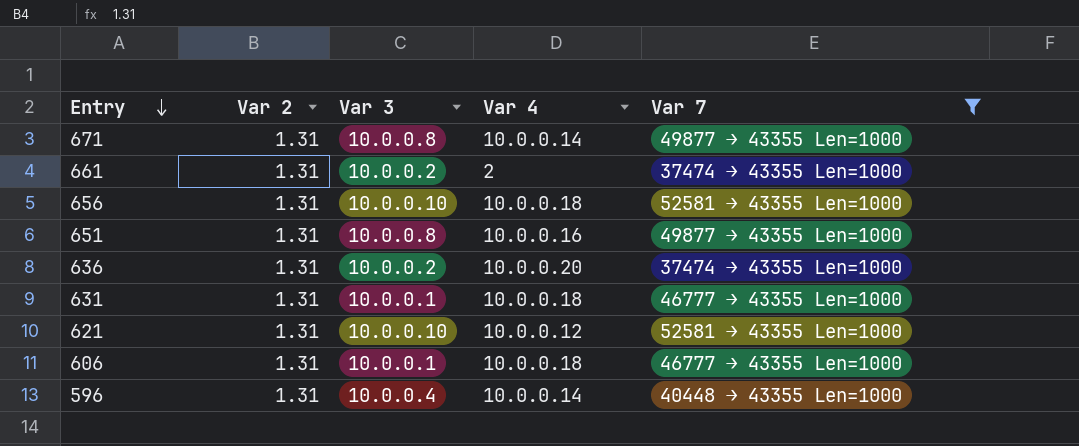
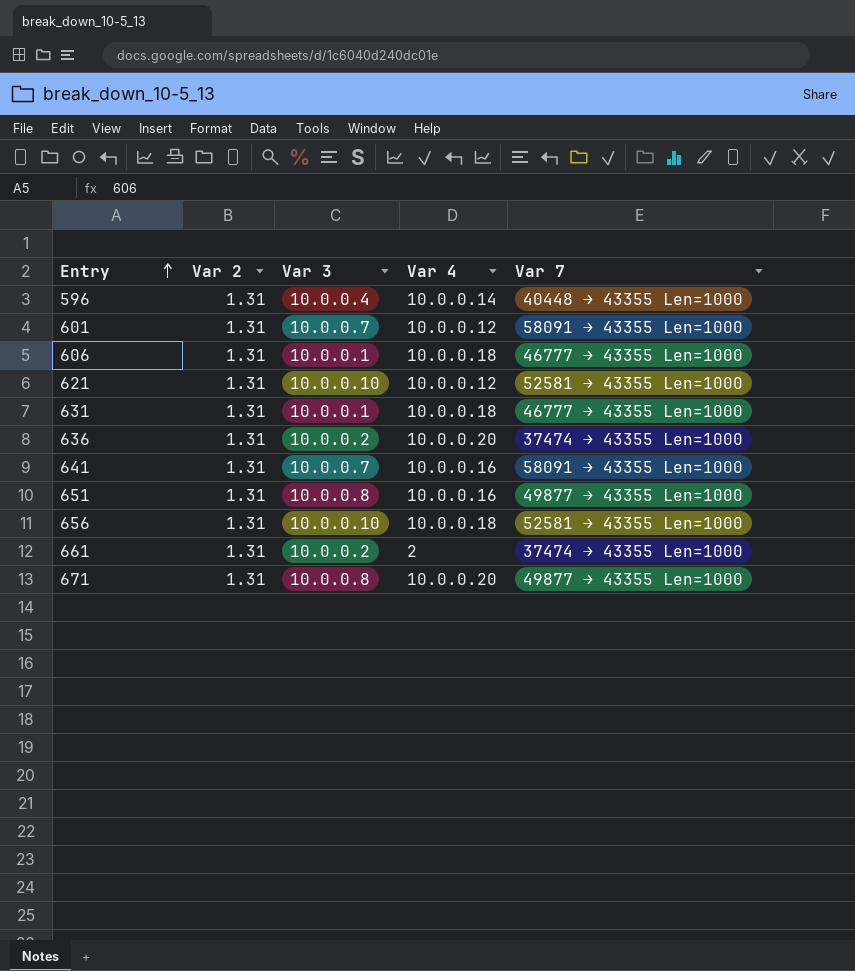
filter: Var 7 != 58091 → 43355 Len=1000 -> none
row order: Entry descending -> Entry ascending
671 | Var 4: 10.0.0.14 -> 10.0.0.20

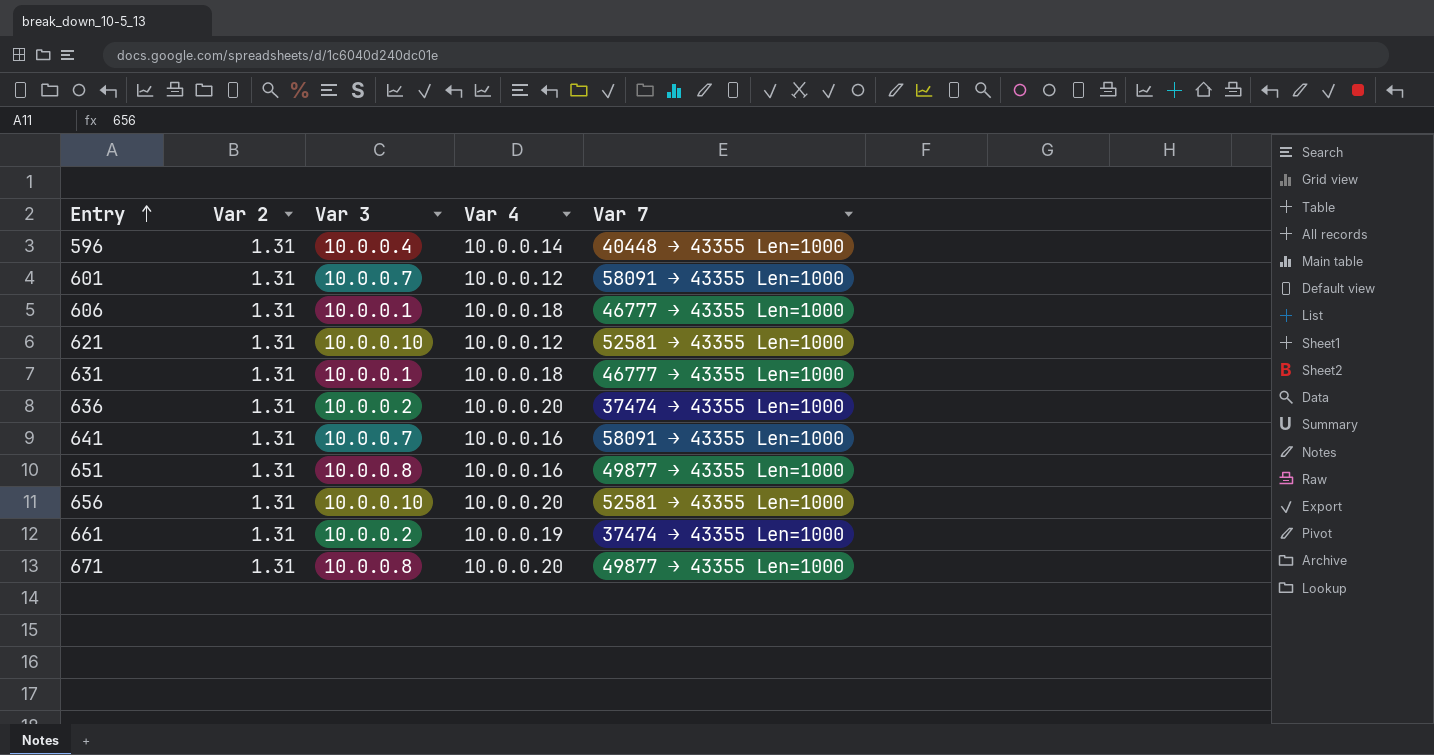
656 | Var 4: 10.0.0.18 -> 10.0.0.20
661 | Var 4: 2 -> 10.0.0.19

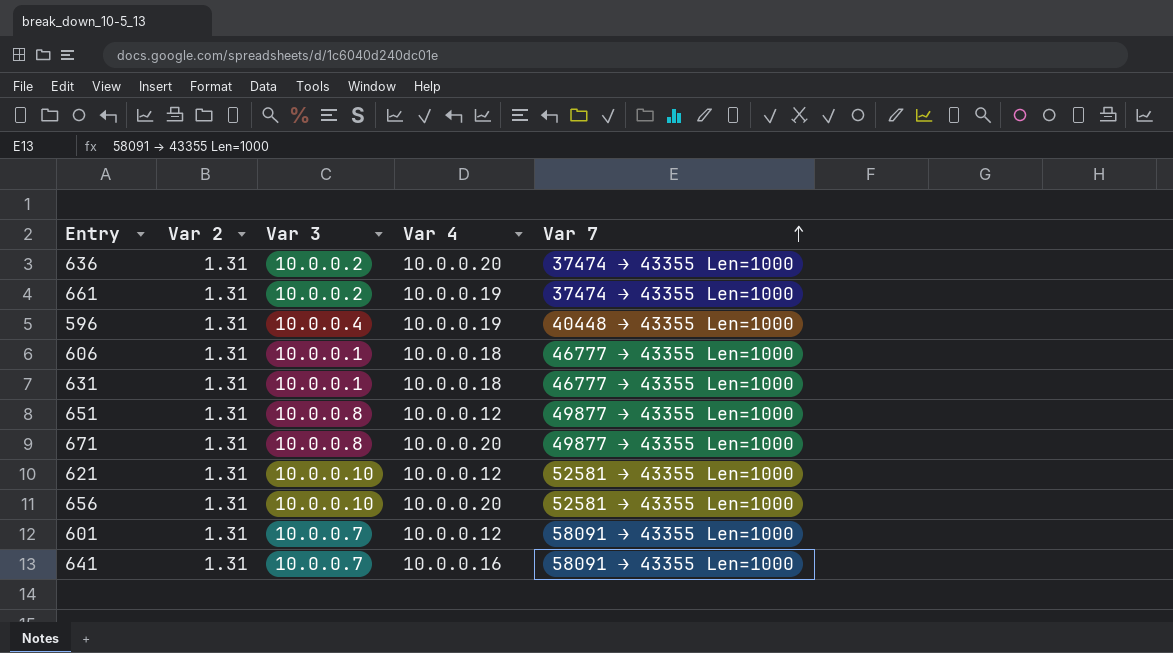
row order: Entry ascending -> Var 7 ascending
596 | Var 4: 10.0.0.14 -> 10.0.0.19
651 | Var 4: 10.0.0.16 -> 10.0.0.12

